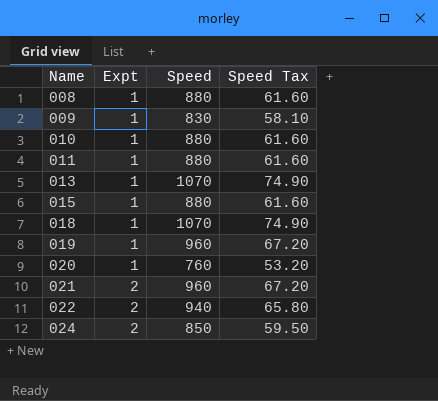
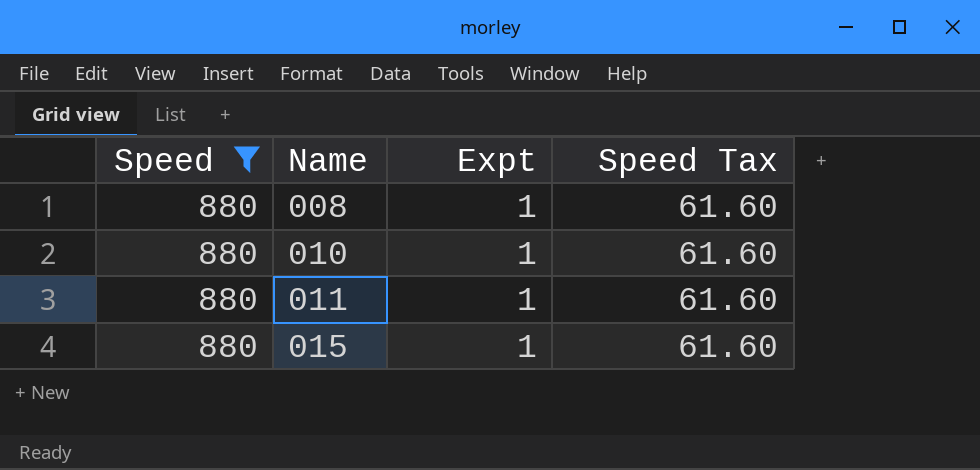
filter: none -> Speed = 880
column Speed | position: 3 -> 1

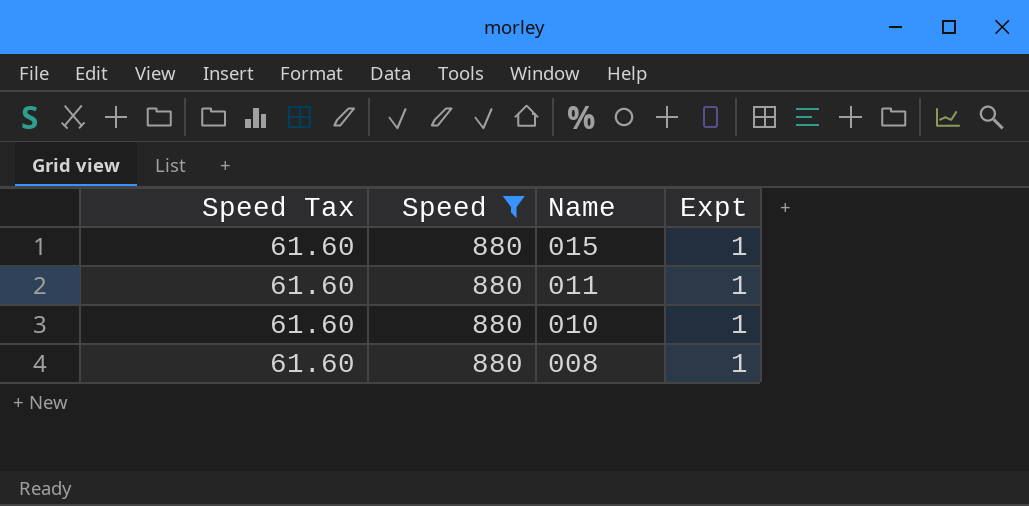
row order: Name ascending -> Name descending
column Speed Tax | position: 4 -> 1

